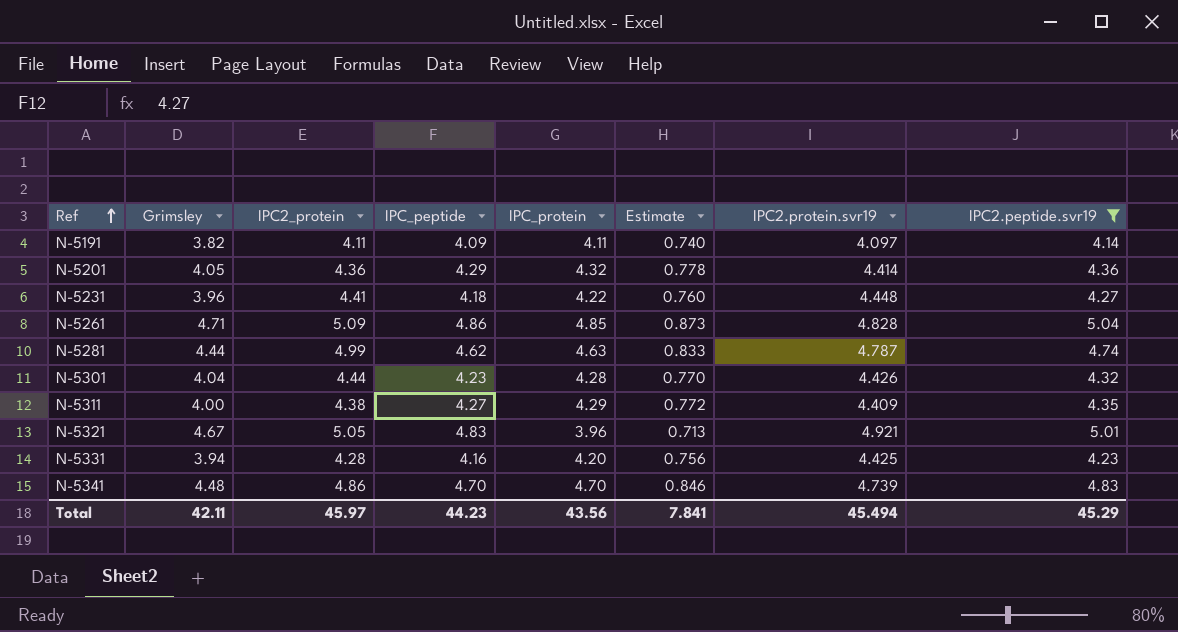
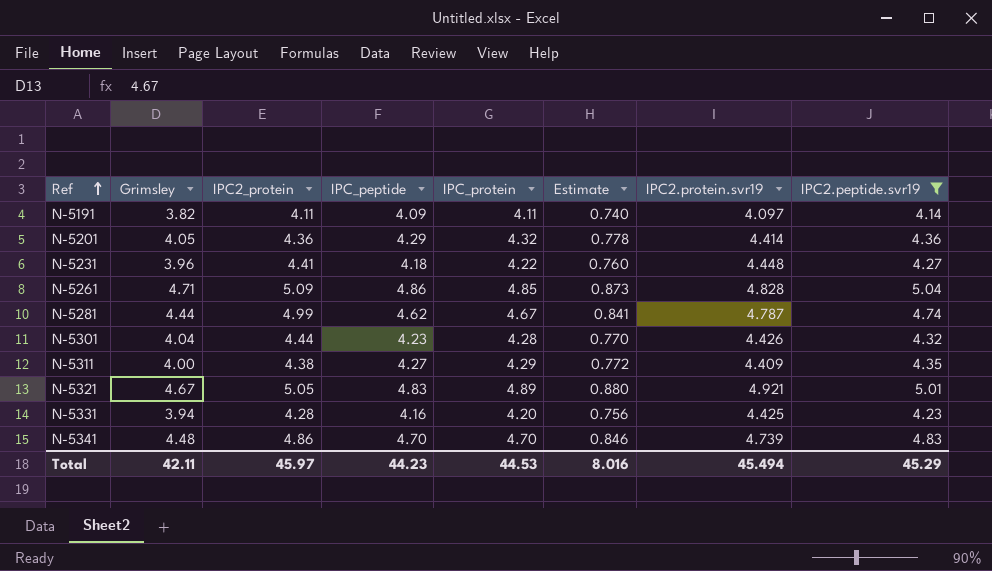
N-5281 | IPC_protein: 4.63 -> 4.67
N-5281 | Estimate: 0.833 -> 0.841
N-5321 | IPC_protein: 3.96 -> 4.89
N-5321 | Estimate: 0.713 -> 0.880
Total | IPC_protein: 43.56 -> 44.53
Total | Estimate: 7.841 -> 8.016

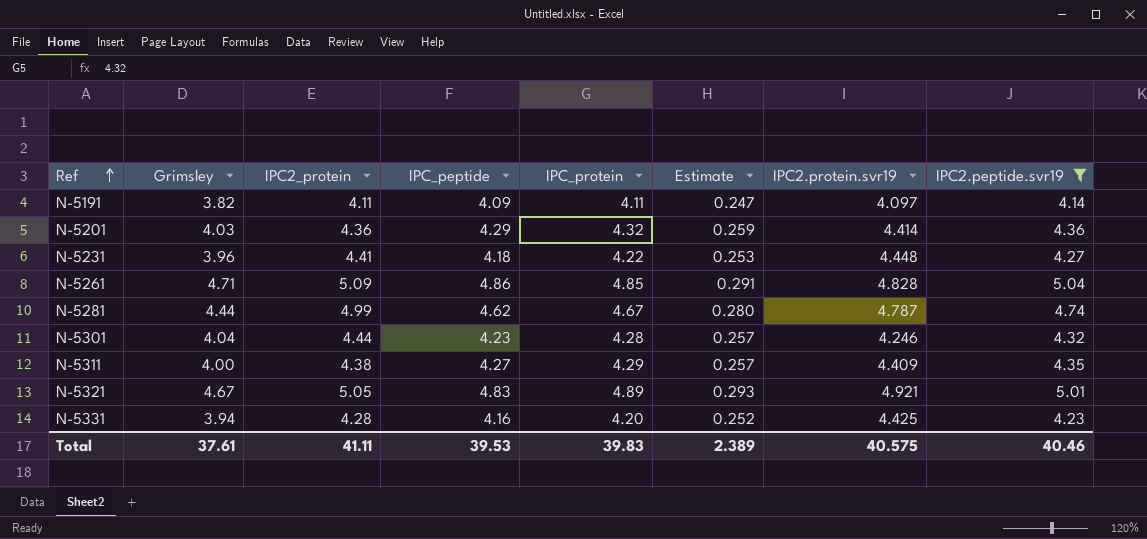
column Estimate | formula: [IPC_protein] * 0.18 -> [IPC_protein] * 0.06
row N-5341: 4.48 | 4.86 | 4.70 | 4.70 | 0.846 | 4.739 | 4.83 -> none
N-5201 | Grimsley: 4.05 -> 4.03
N-5301 | IPC2.protein.svr19: 4.426 -> 4.246
Total | Grimsley: 42.11 -> 37.61
Total | IPC2_protein: 45.97 -> 41.11
Total | IPC_peptide: 44.23 -> 39.53
Total | IPC_protein: 44.53 -> 39.83
Total | Estimate: 8.016 -> 2.389
Total | IPC2.protein.svr19: 45.494 -> 40.575
Total | IPC2.peptide.svr19: 45.29 -> 40.46

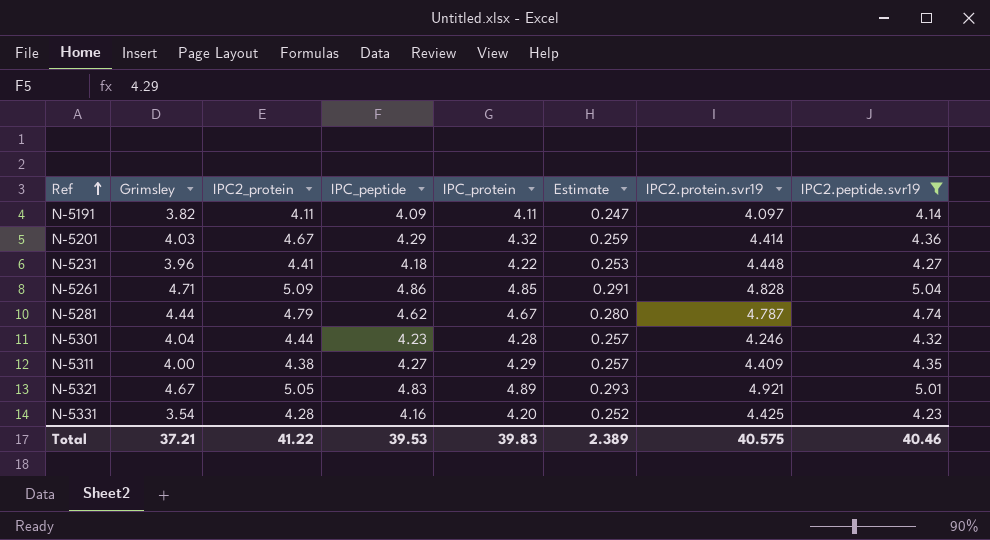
N-5201 | IPC2_protein: 4.36 -> 4.67
N-5281 | IPC2_protein: 4.99 -> 4.79
N-5331 | Grimsley: 3.94 -> 3.54
Total | Grimsley: 37.61 -> 37.21
Total | IPC2_protein: 41.11 -> 41.22

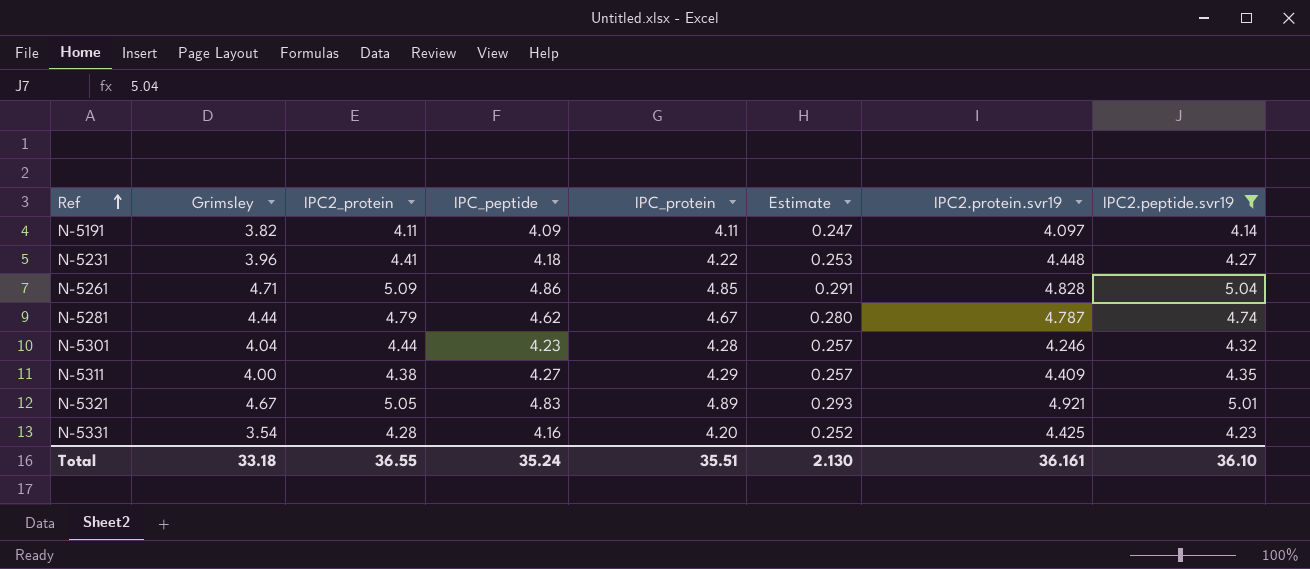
row N-5201: 4.03 | 4.67 | 4.29 | 4.32 | 0.259 | 4.414 | 4.36 -> none
Total | Grimsley: 37.21 -> 33.18
Total | IPC2_protein: 41.22 -> 36.55
Total | IPC_peptide: 39.53 -> 35.24
Total | IPC_protein: 39.83 -> 35.51
Total | Estimate: 2.389 -> 2.130
Total | IPC2.protein.svr19: 40.575 -> 36.161
Total | IPC2.peptide.svr19: 40.46 -> 36.10

